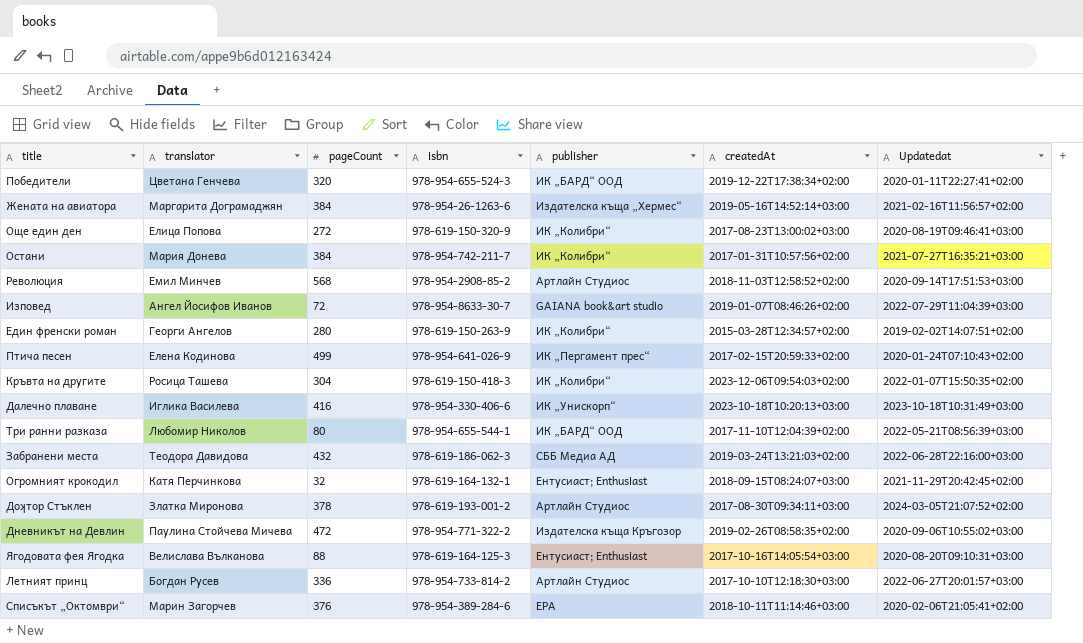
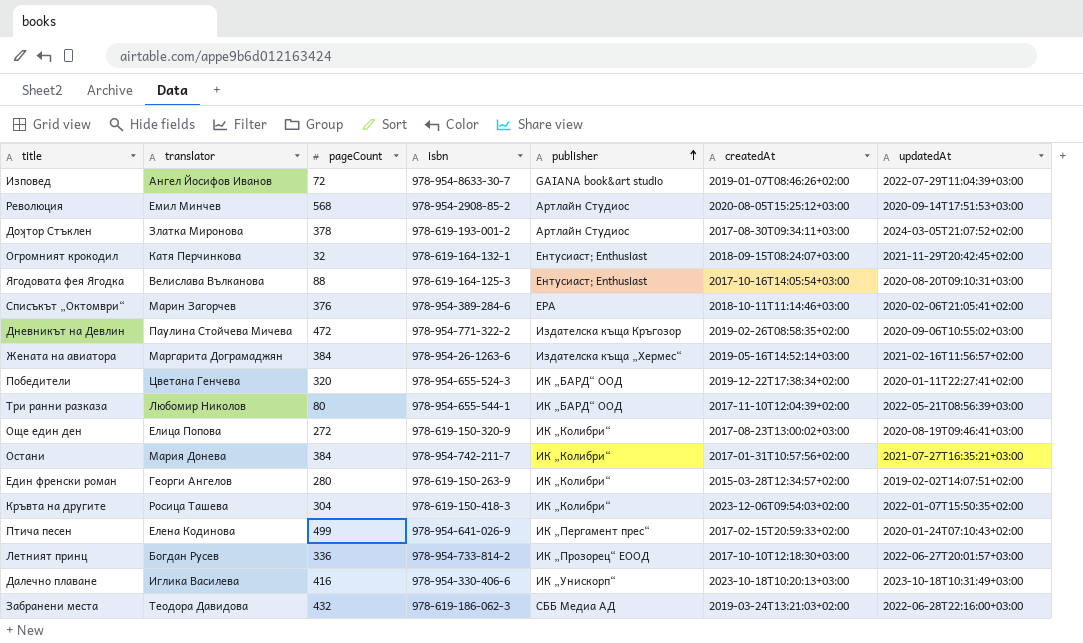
row order: none -> publisher ascending
column name: Updatedat -> updatedAt
Революция | createdAt: 2018-11-03T12:58:52+02:00 -> 2020-08-05T15:25:12+03:00
Летният принц | publisher: Артлайн Студиос -> ИК „Прозорец“ ЕООД

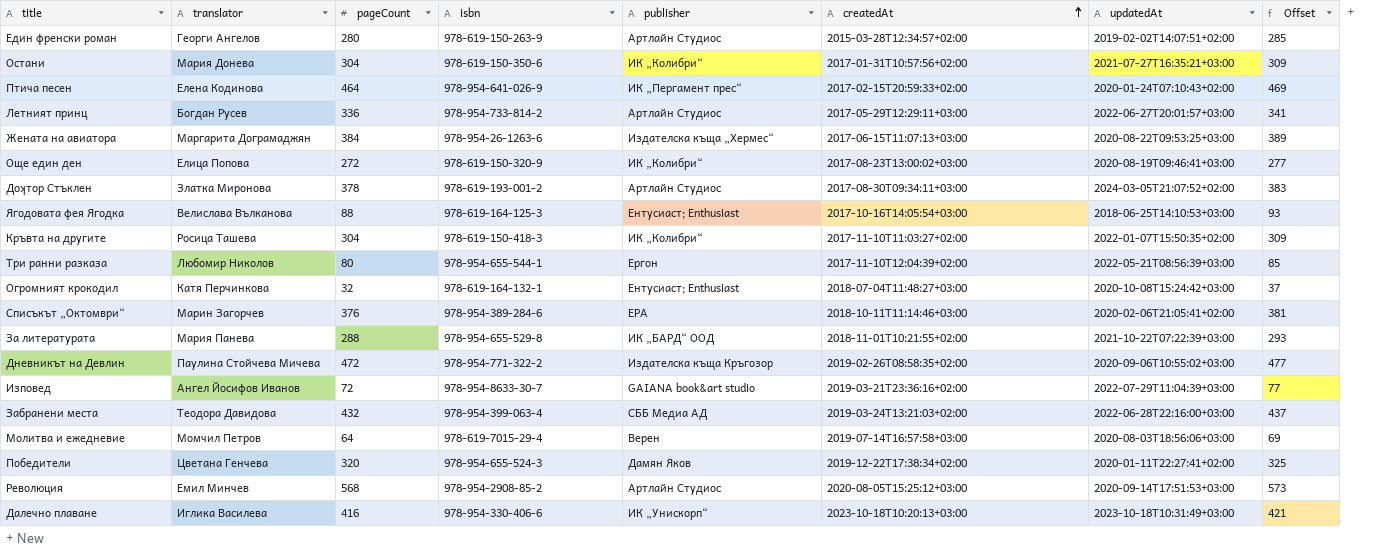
row order: publisher ascending -> createdAt ascending
column Offset | formula: none -> [pageCount] + 5
Един френски роман | publisher: ИК „Колибри“ -> Артлайн Студиос
Остани | pageCount: 384 -> 304
Остани | isbn: 978-954-742-211-7 -> 978-619-150-350-6
Птича песен | pageCount: 499 -> 464
Летният принц | publisher: ИК „Прозорец“ ЕООД -> Артлайн Студиос
Летният принц | createdAt: 2017-10-10T12:18:30+03:00 -> 2017-05-29T12:29:11+03:00
Жената на авиатора | createdAt: 2019-05-16T14:52:14+03:00 -> 2017-06-15T11:07:13+03:00
Жената на авиатора | updatedAt: 2021-02-16T11:56:57+02:00 -> 2020-08-22T09:53:25+03:00
Ягодовата фея Ягодка | updatedAt: 2020-08-20T09:10:31+03:00 -> 2018-06-25T14:10:53+03:00
Кръвта на другите | createdAt: 2023-12-06T09:54:03+02:00 -> 2017-11-10T11:03:27+02:00
Три ранни разказа | publisher: ИК „БАРД“ ООД -> Ергон
Огромният крокодил | createdAt: 2018-09-15T08:24:07+03:00 -> 2018-07-04T11:48:27+03:00
Огромният крокодил | updatedAt: 2021-11-29T20:42:45+02:00 -> 2020-10-08T15:24:42+03:00
row За литературата: none -> Мария Панева | 288 | 978-954-655-529-8 | ИК „БАРД“ ООД | 2018-11-01T10:21:55+02:00 | 2021-10-22T07:22:39+03:00 | 293
Изповед | createdAt: 2019-01-07T08:46:26+02:00 -> 2019-03-21T23:36:16+02:00
Забранени места | isbn: 978-619-186-062-3 -> 978-954-399-063-4
row Молитва и ежедневие: none -> Момчил Петров | 64 | 978-619-7015-29-4 | Верен | 2019-07-14T16:57:58+03:00 | 2020-08-03T18:56:06+03:00 | 69
Победители | publisher: ИК „БАРД“ ООД -> Дамян Яков

